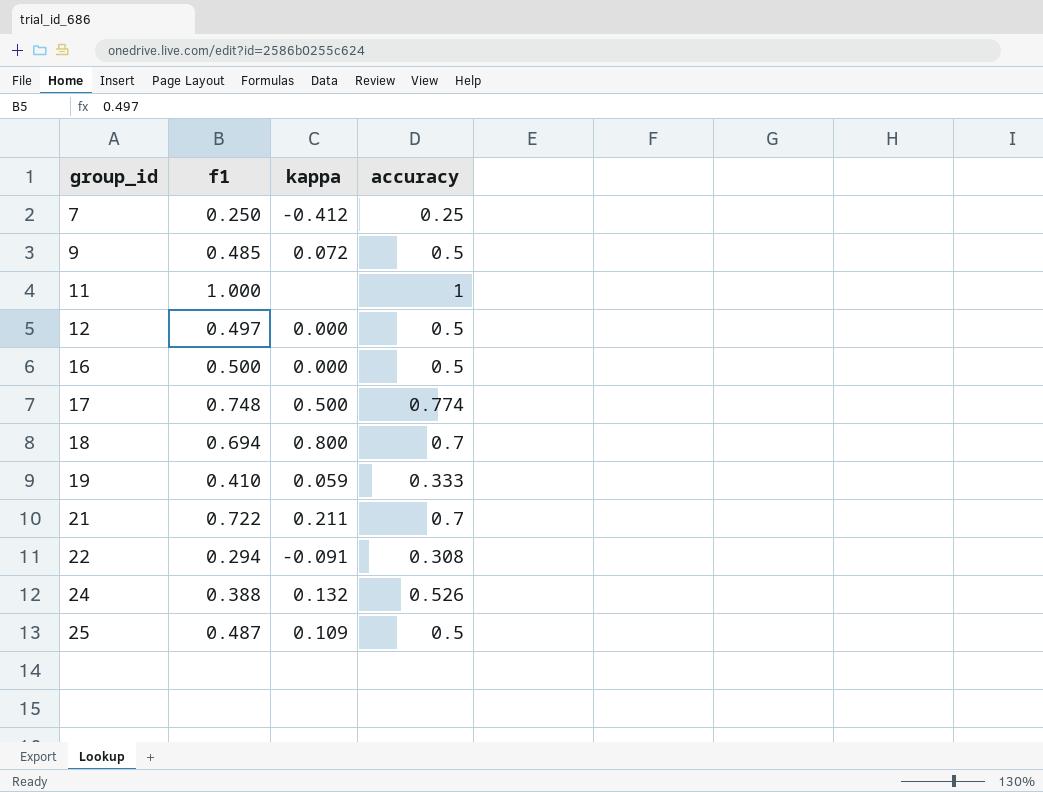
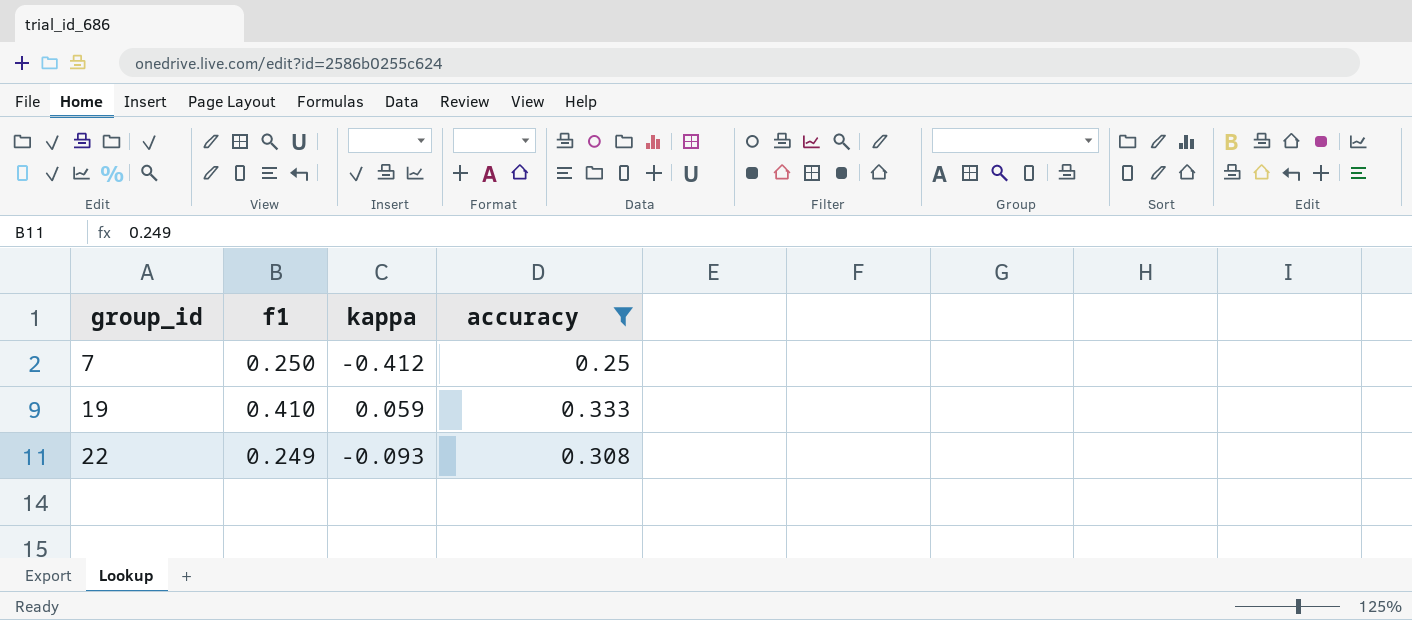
filter: none -> accuracy <= 0.333
22 | f1: 0.294 -> 0.249
22 | kappa: -0.091 -> -0.093

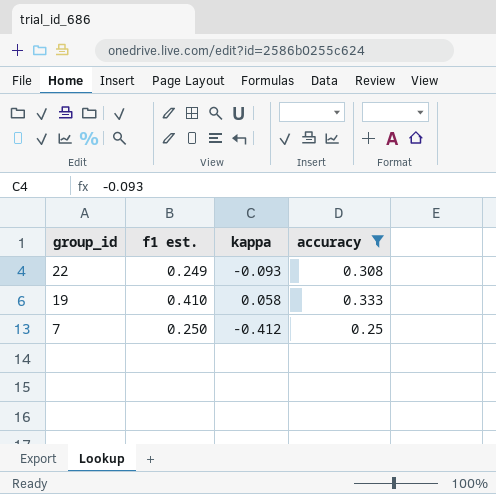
row order: group_id ascending -> group_id descending
column name: f1 -> f1 est.
19 | kappa: 0.059 -> 0.058

